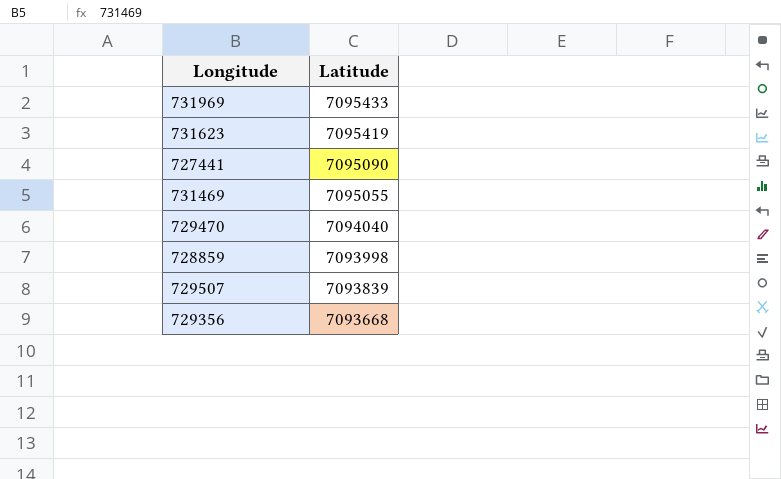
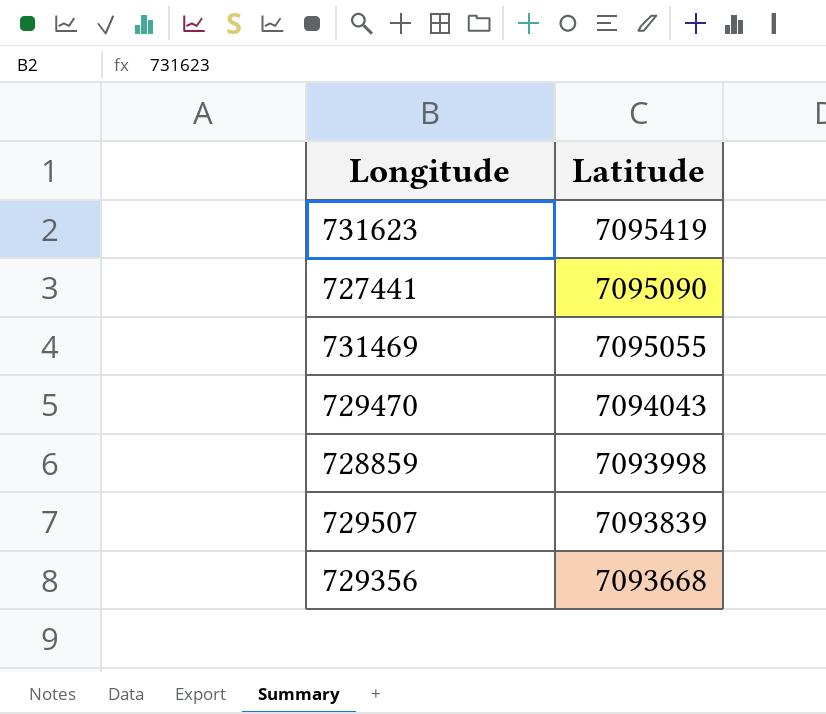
row 731969: 7095433 -> none
729470 | Latitude: 7094040 -> 7094043

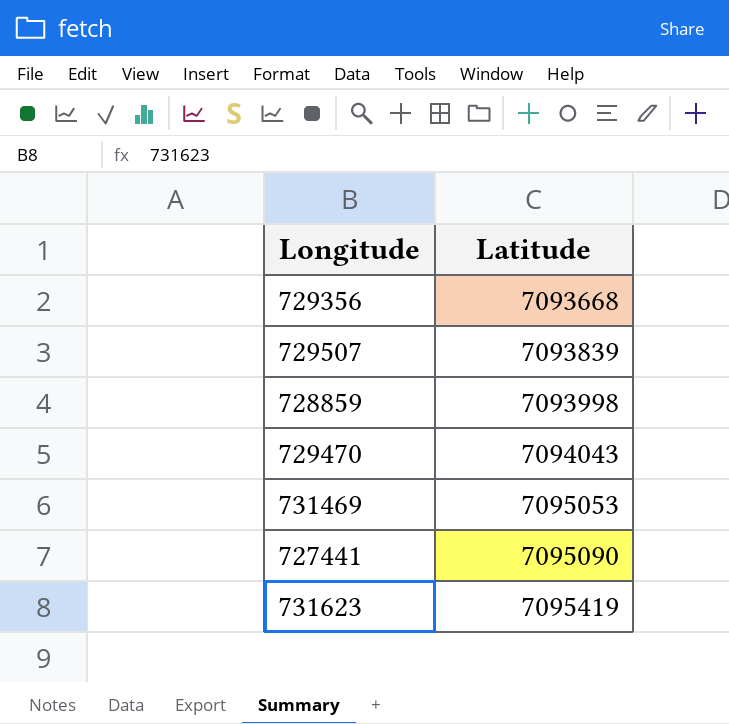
row order: Latitude descending -> Latitude ascending
731469 | Latitude: 7095055 -> 7095053

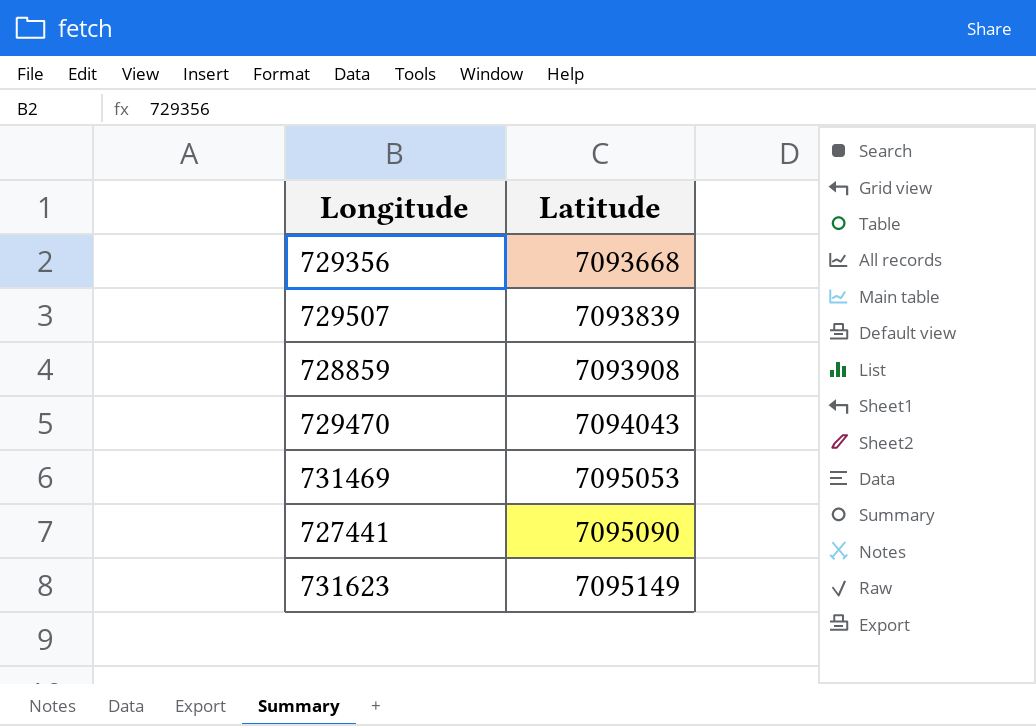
728859 | Latitude: 7093998 -> 7093908
731623 | Latitude: 7095419 -> 7095149

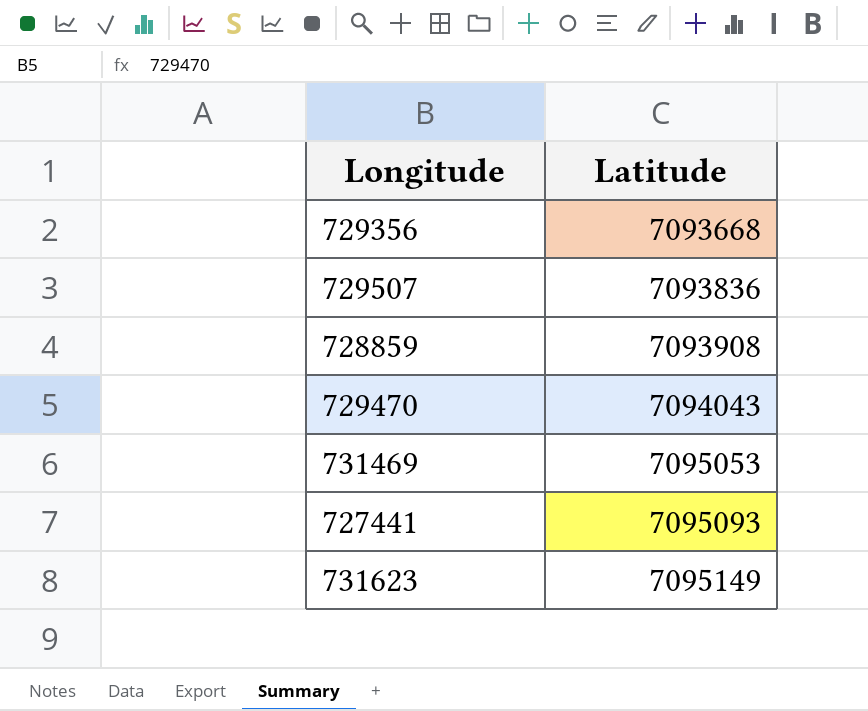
729507 | Latitude: 7093839 -> 7093836
727441 | Latitude: 7095090 -> 7095093

